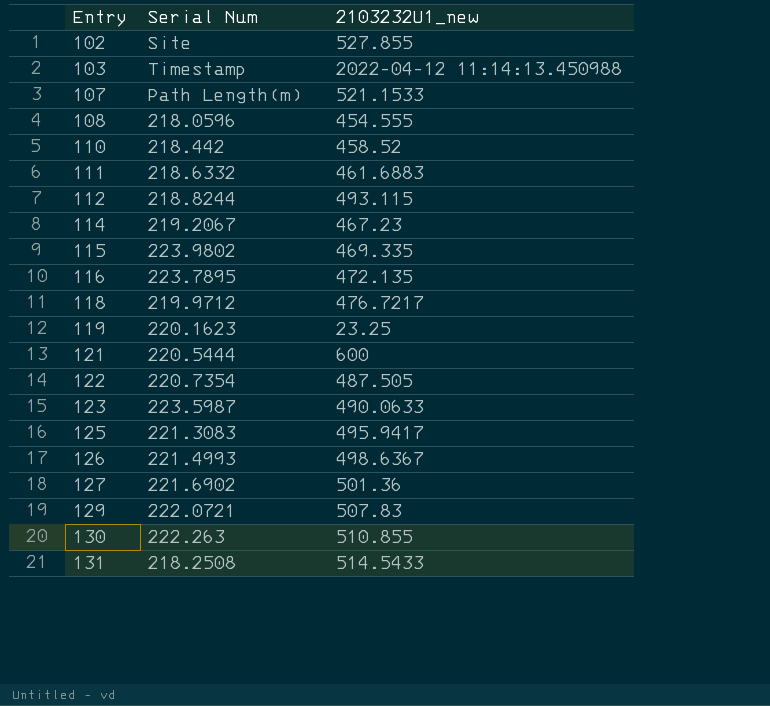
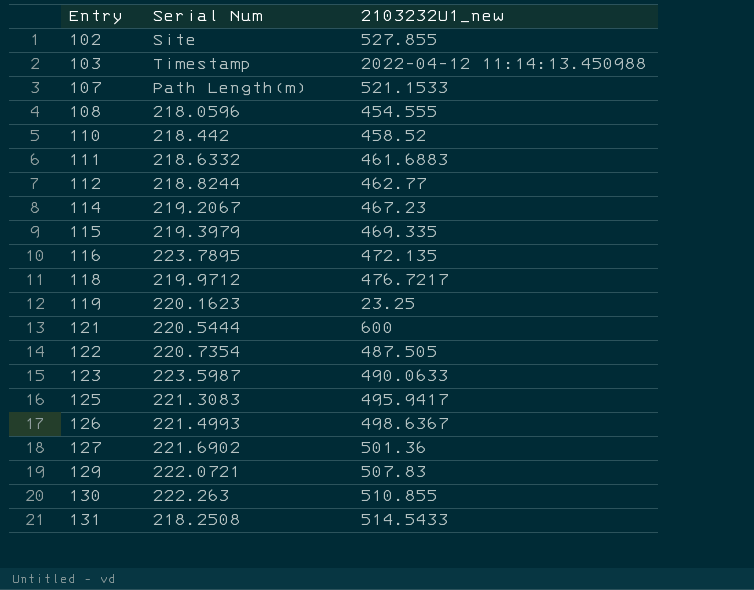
112 | 2103232U1_new: 493.115 -> 462.77
115 | Serial Num: 223.9802 -> 219.3979

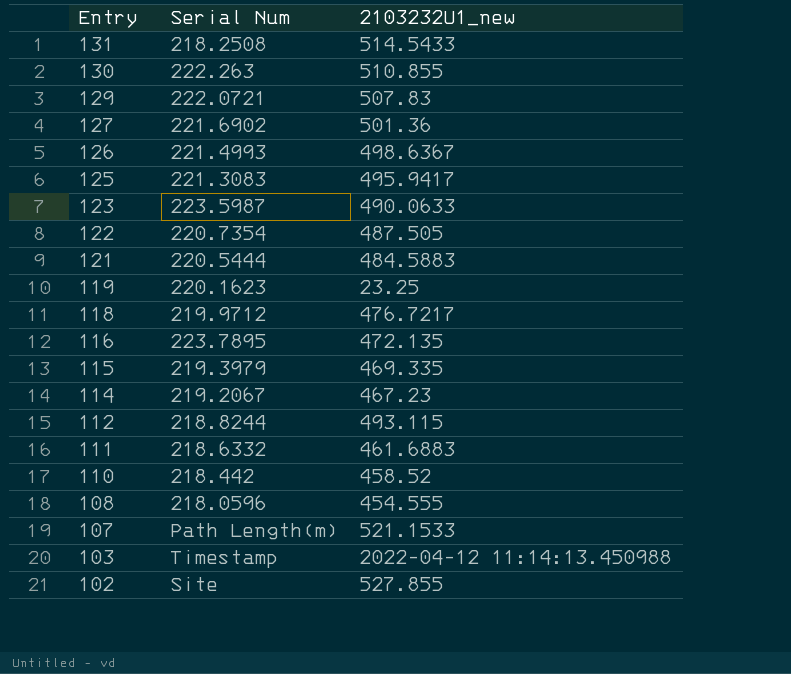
row order: Entry ascending -> Entry descending
121 | 2103232U1_new: 600 -> 484.5883
112 | 2103232U1_new: 462.77 -> 493.115

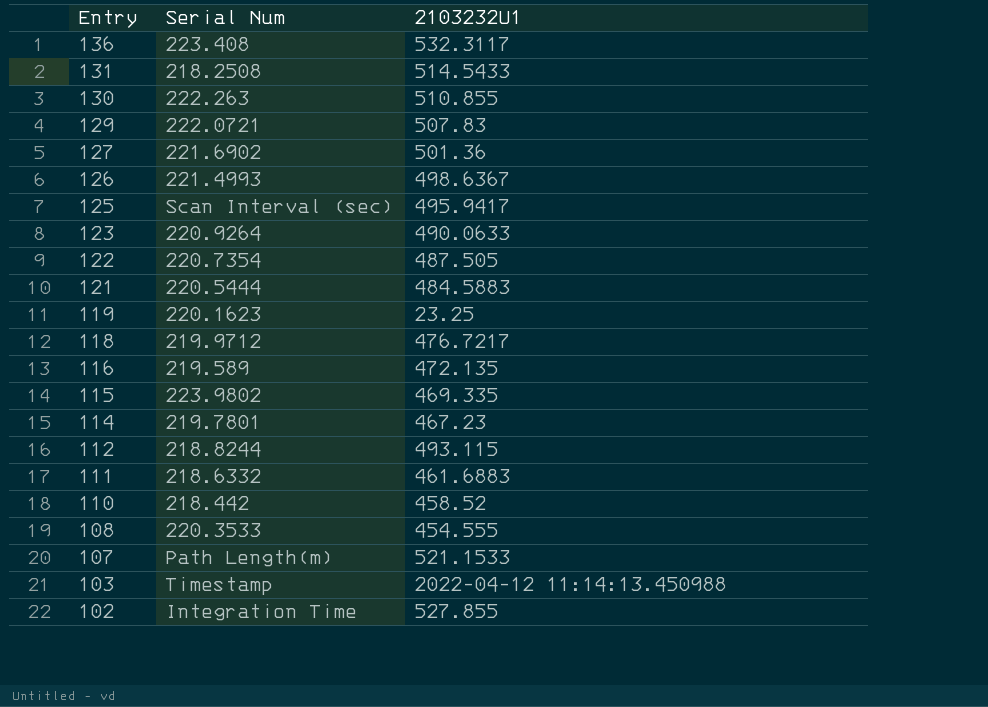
column name: 2103232U1_new -> 2103232U1
row 136: none -> 223.408 | 532.3117
125 | Serial Num: 221.3083 -> Scan Interval (sec)
123 | Serial Num: 223.5987 -> 220.9264
116 | Serial Num: 223.7895 -> 219.589
115 | Serial Num: 219.3979 -> 223.9802
114 | Serial Num: 219.2067 -> 219.7801
108 | Serial Num: 218.0596 -> 220.3533
102 | Serial Num: Site -> Integration Time

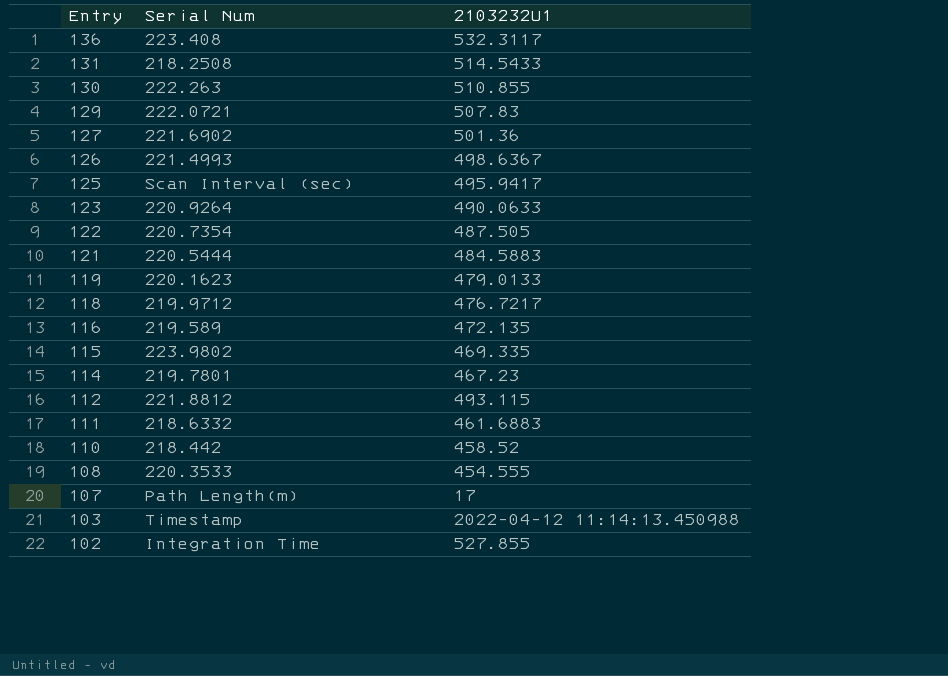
119 | 2103232U1: 23.25 -> 479.0133
112 | Serial Num: 218.8244 -> 221.8812
107 | 2103232U1: 521.1533 -> 17

